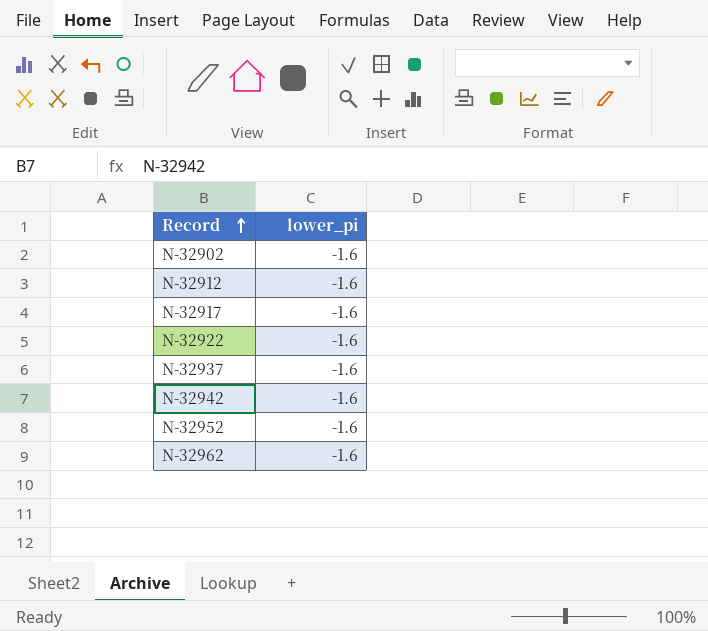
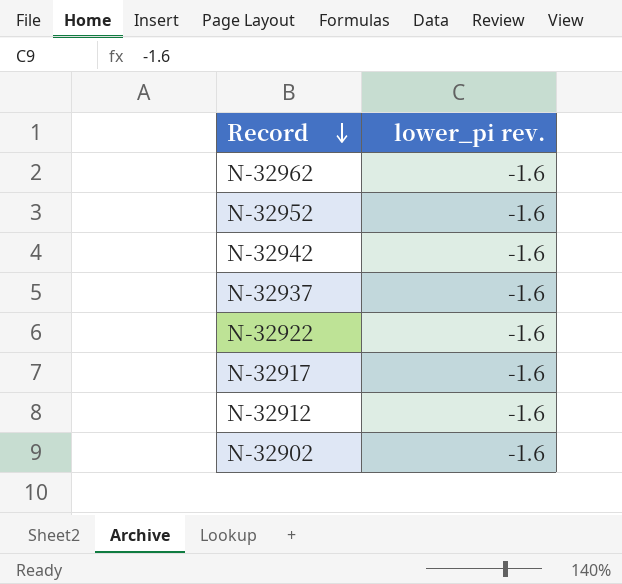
row order: Record ascending -> Record descending
column name: lower_pi -> lower_pi rev.

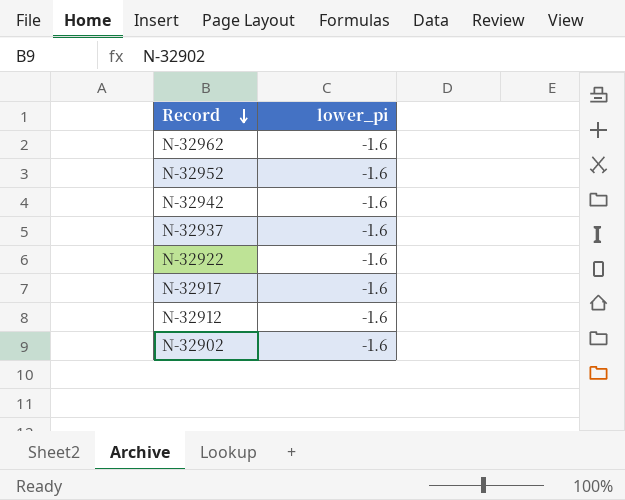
column name: lower_pi rev. -> lower_pi

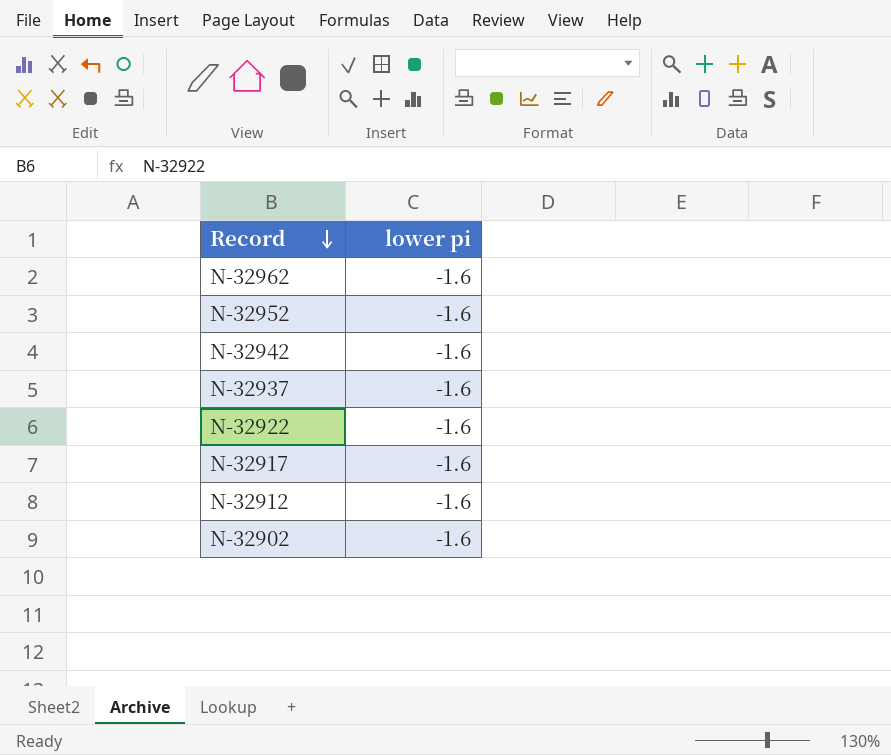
column name: lower_pi -> lower pi

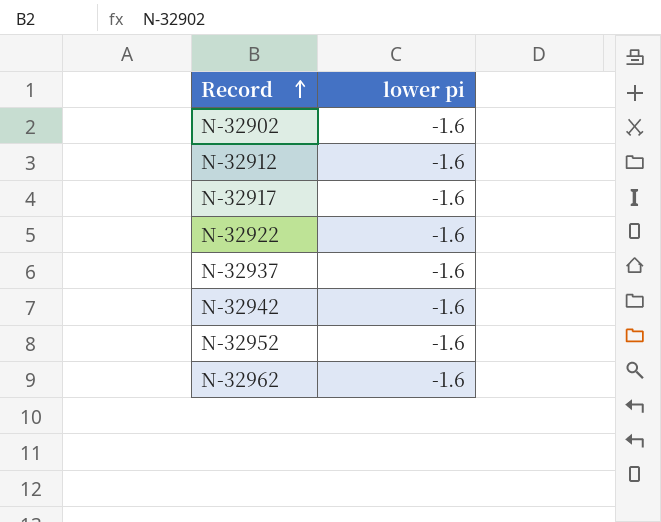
row order: Record descending -> Record ascending

